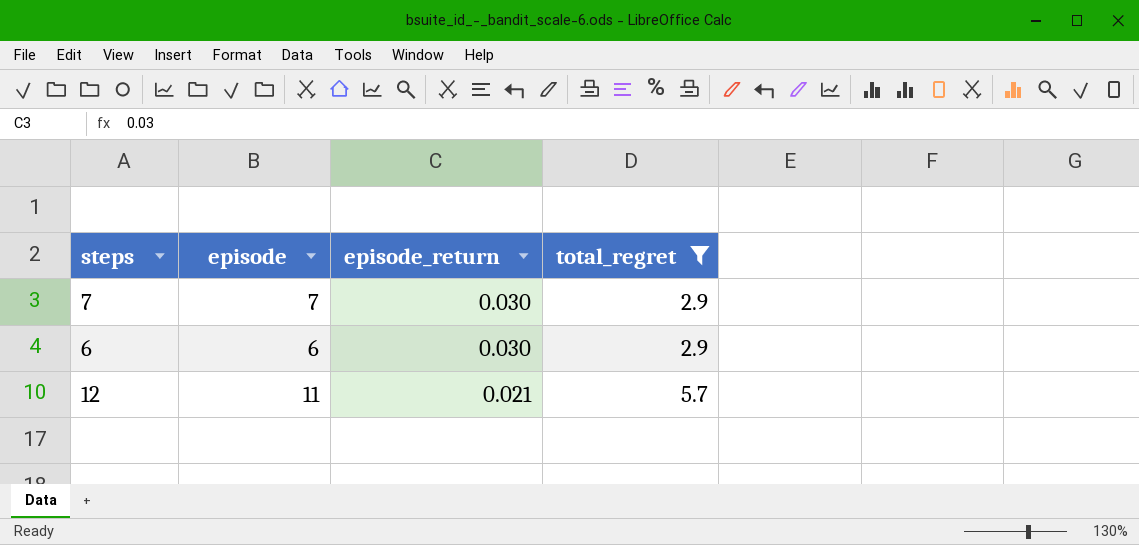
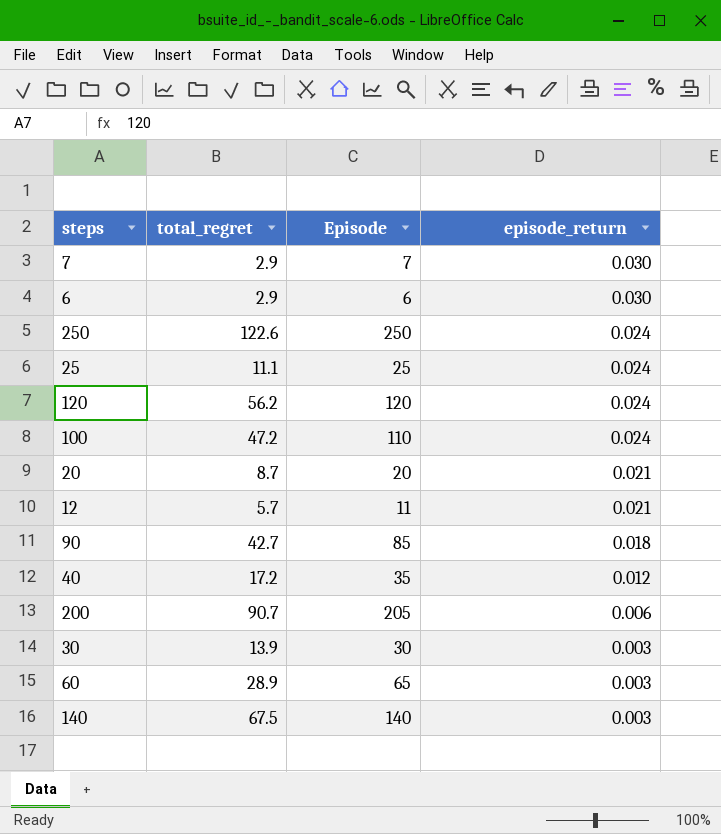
filter: total_regret <= 5.7 -> none
column total_regret | position: 4 -> 2
column name: episode -> Episode

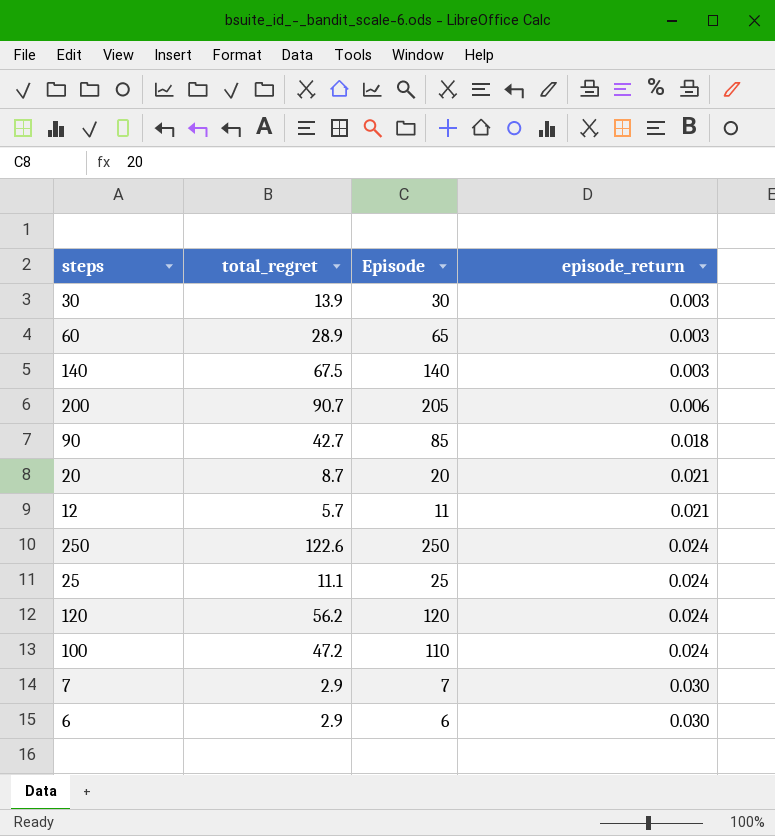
row order: episode_return descending -> episode_return ascending
row 40: 17.2 | 35 | 0.012 -> none

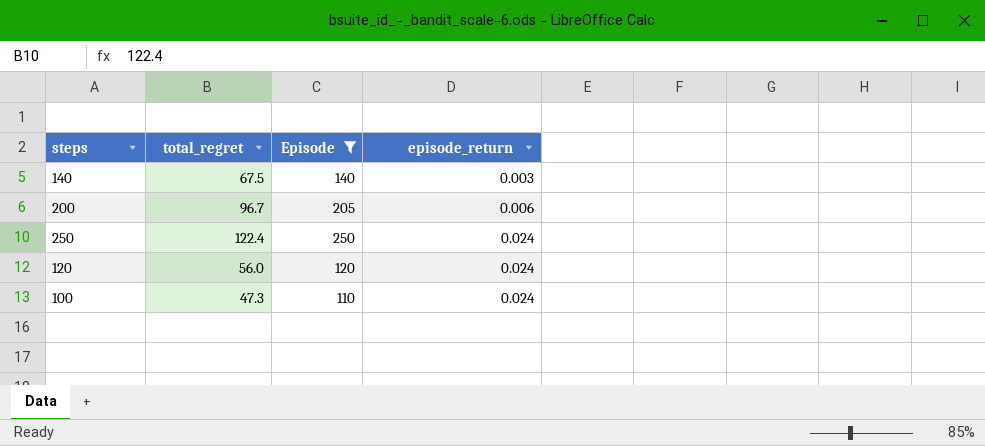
filter: none -> Episode >= 110
200 | total_regret: 90.7 -> 96.7
250 | total_regret: 122.6 -> 122.4
120 | total_regret: 56.2 -> 56.0
100 | total_regret: 47.2 -> 47.3

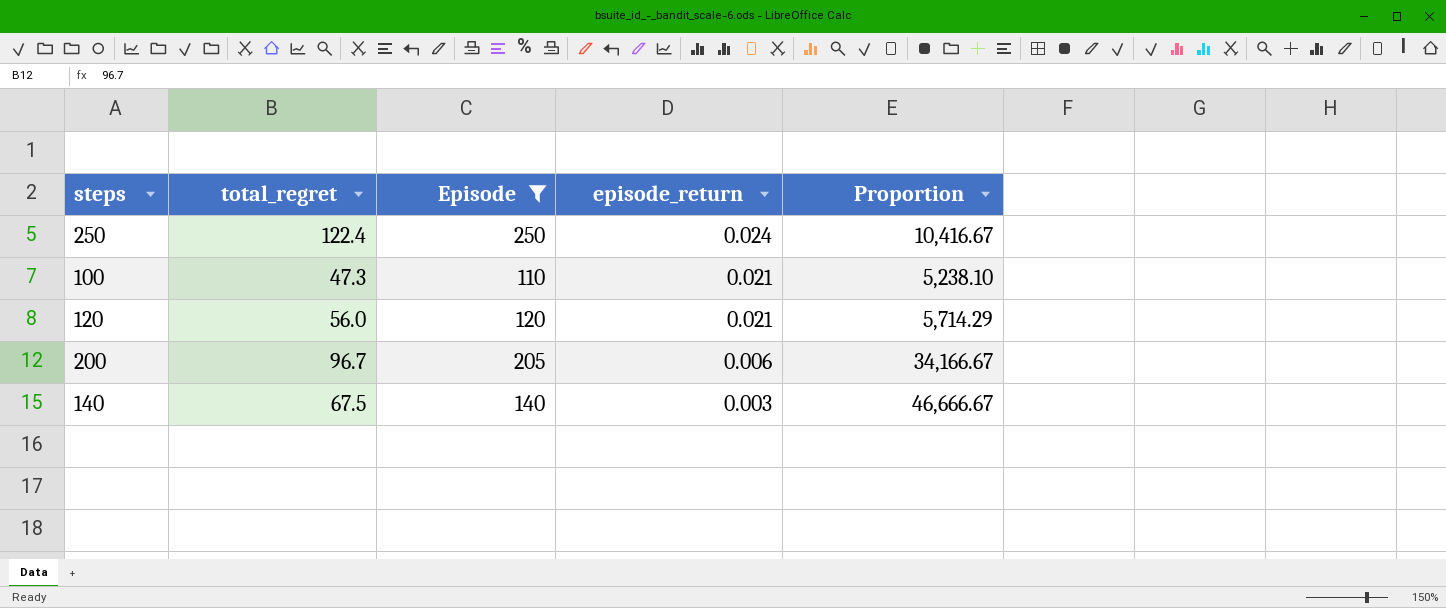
row order: episode_return ascending -> episode_return descending
column Proportion | formula: none -> [Episode] / [episode_return]
100 | episode_return: 0.024 -> 0.021
120 | episode_return: 0.024 -> 0.021

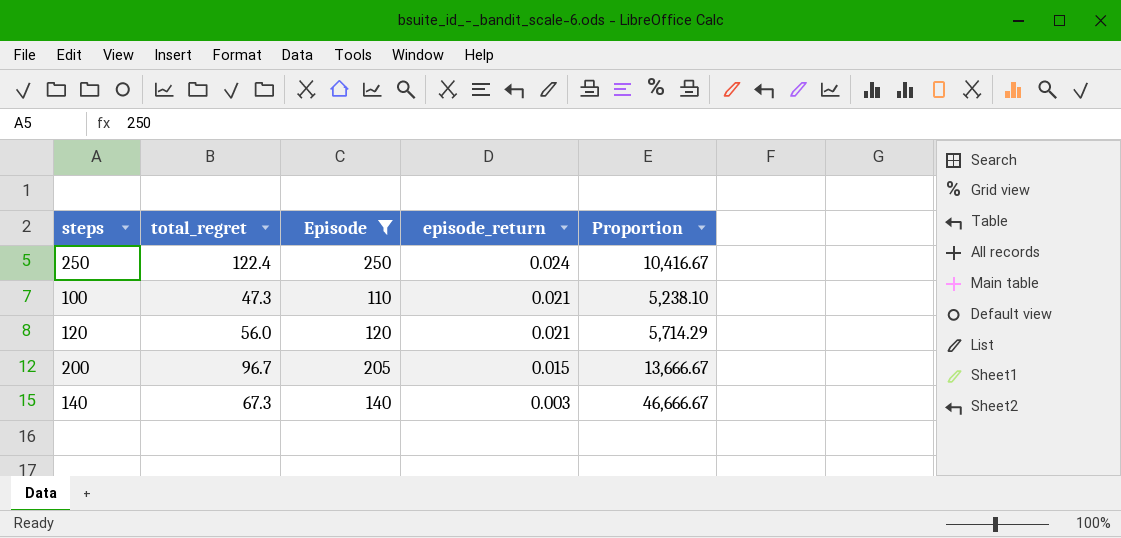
200 | episode_return: 0.006 -> 0.015
200 | Proportion: 34,166.67 -> 13,666.67
140 | total_regret: 67.5 -> 67.3

